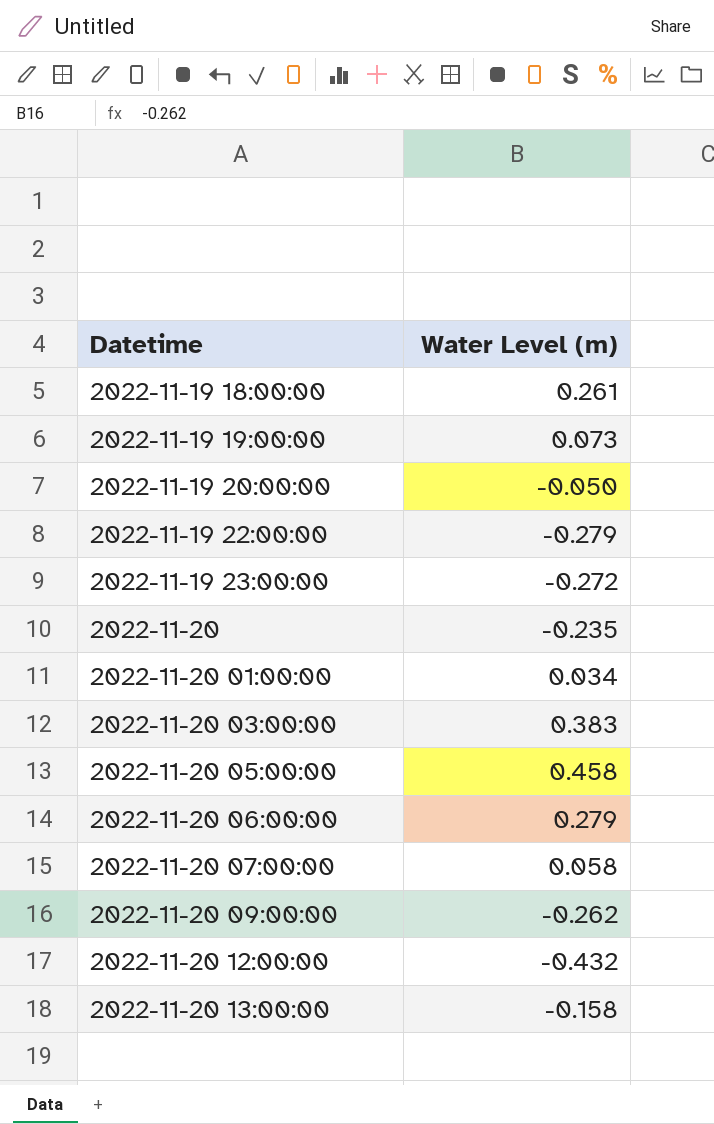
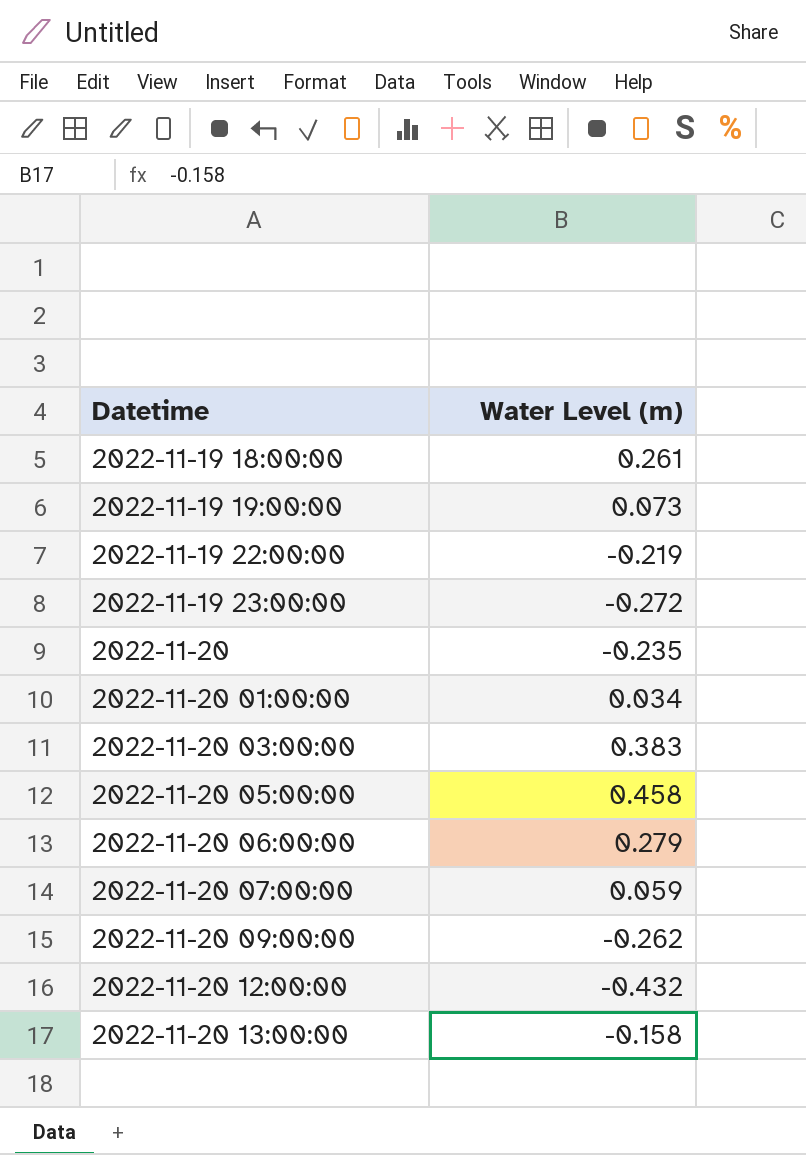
row 2022-11-19 20:00:00: -0.050 -> none
2022-11-19 22:00:00 | Water Level (m): -0.279 -> -0.219
2022-11-20 07:00:00 | Water Level (m): 0.058 -> 0.059

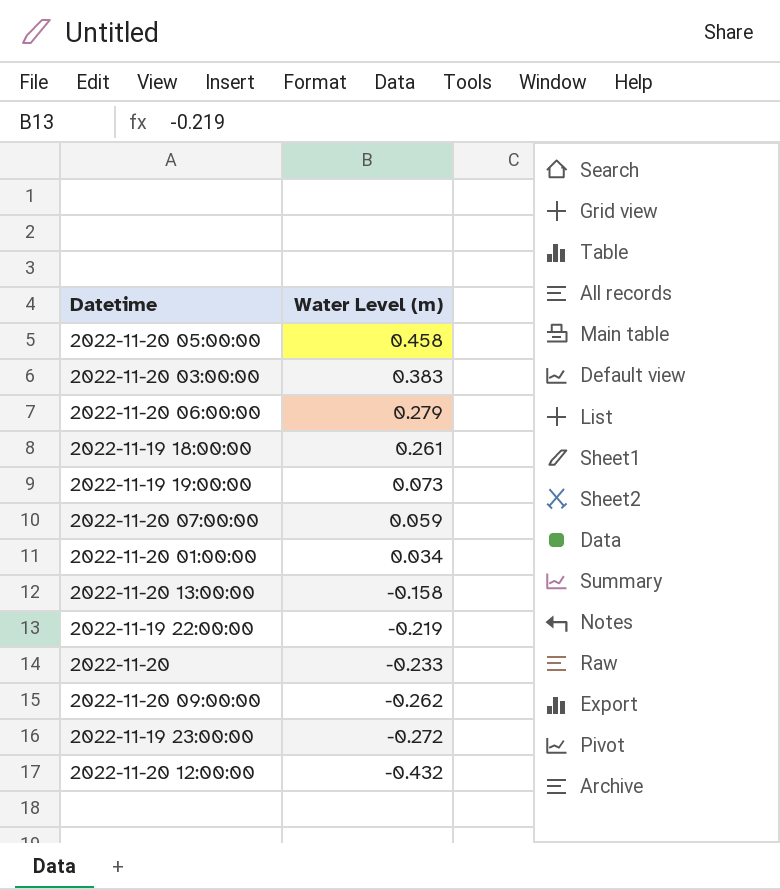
row order: Datetime ascending -> Water Level (m) descending
2022-11-20 | Water Level (m): -0.235 -> -0.233

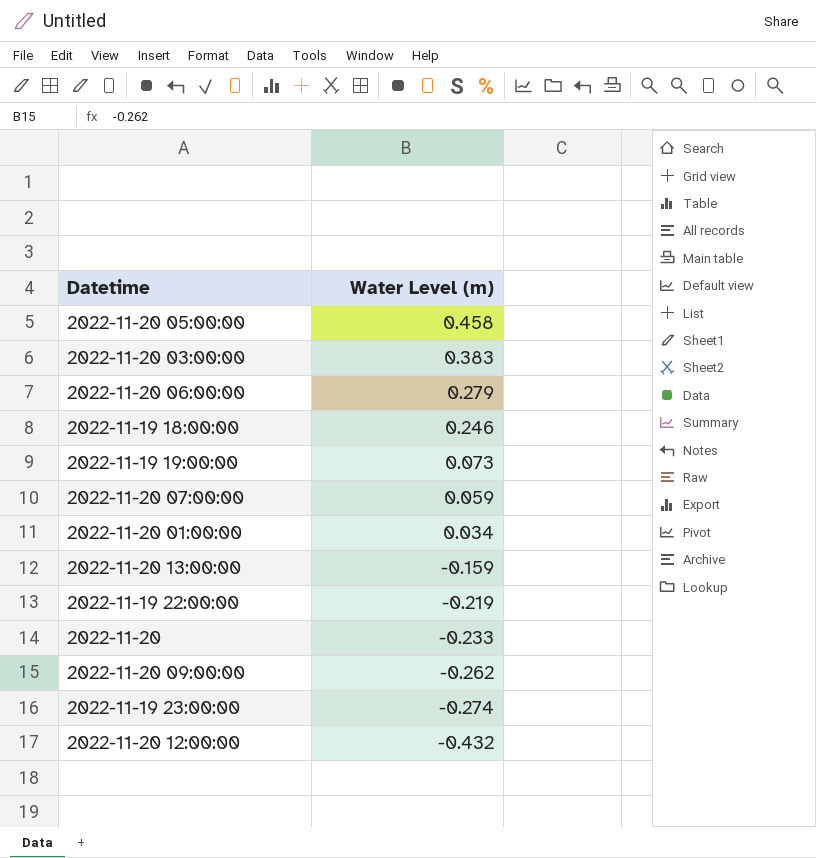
2022-11-19 18:00:00 | Water Level (m): 0.261 -> 0.246
2022-11-20 13:00:00 | Water Level (m): -0.158 -> -0.159
2022-11-19 23:00:00 | Water Level (m): -0.272 -> -0.274

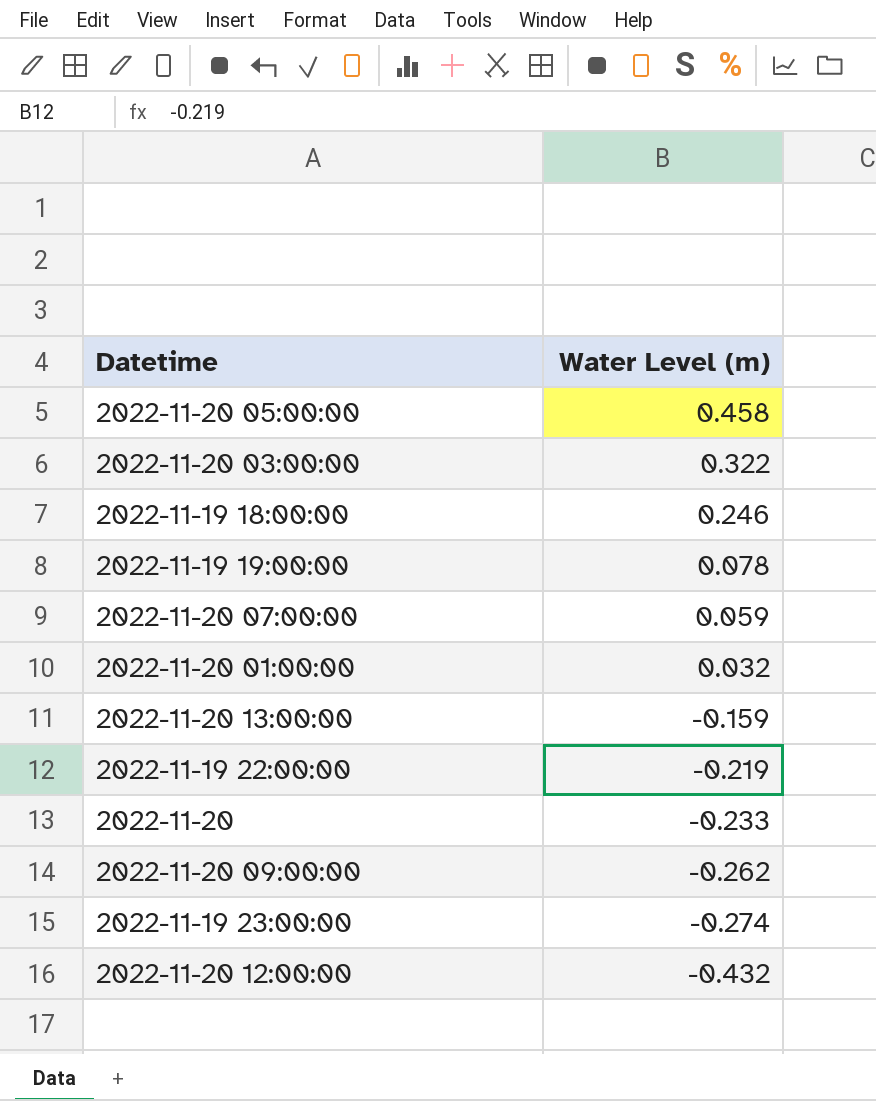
row 2022-11-20 06:00:00: 0.279 -> none
2022-11-20 03:00:00 | Water Level (m): 0.383 -> 0.322
2022-11-19 19:00:00 | Water Level (m): 0.073 -> 0.078
2022-11-20 01:00:00 | Water Level (m): 0.034 -> 0.032

